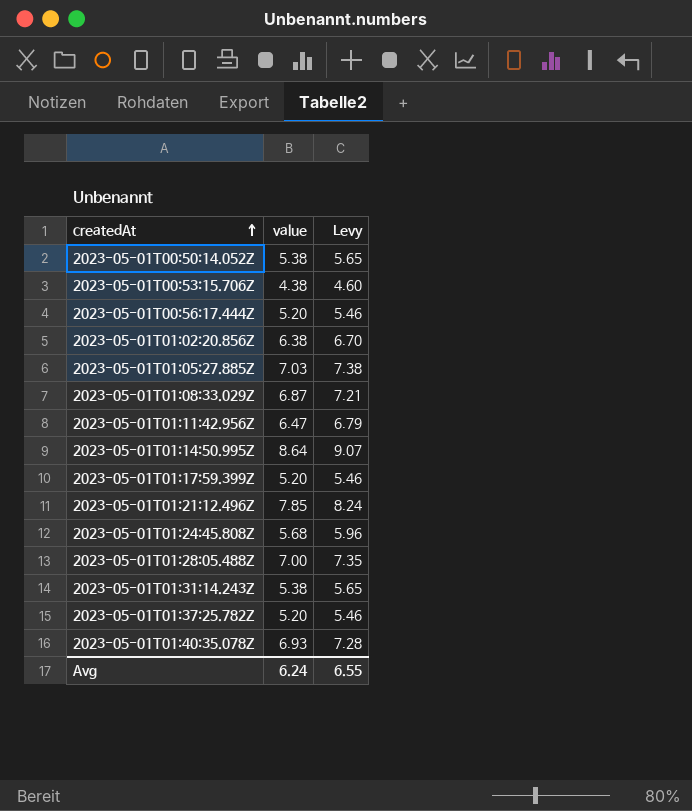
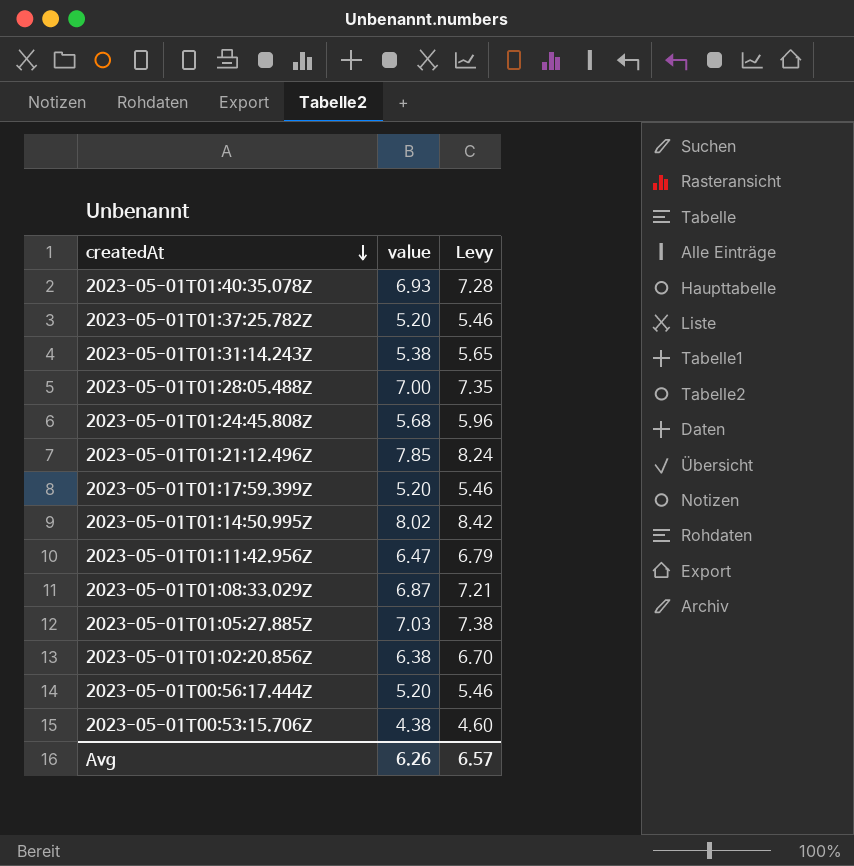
row order: createdAt ascending -> createdAt descending
row 2023-05-01T00:50:14.052Z: 5.38 | 5.65 -> none
2023-05-01T01:14:50.995Z | value: 8.64 -> 8.02
2023-05-01T01:14:50.995Z | Levy: 9.07 -> 8.42
Avg | value: 6.24 -> 6.26
Avg | Levy: 6.55 -> 6.57

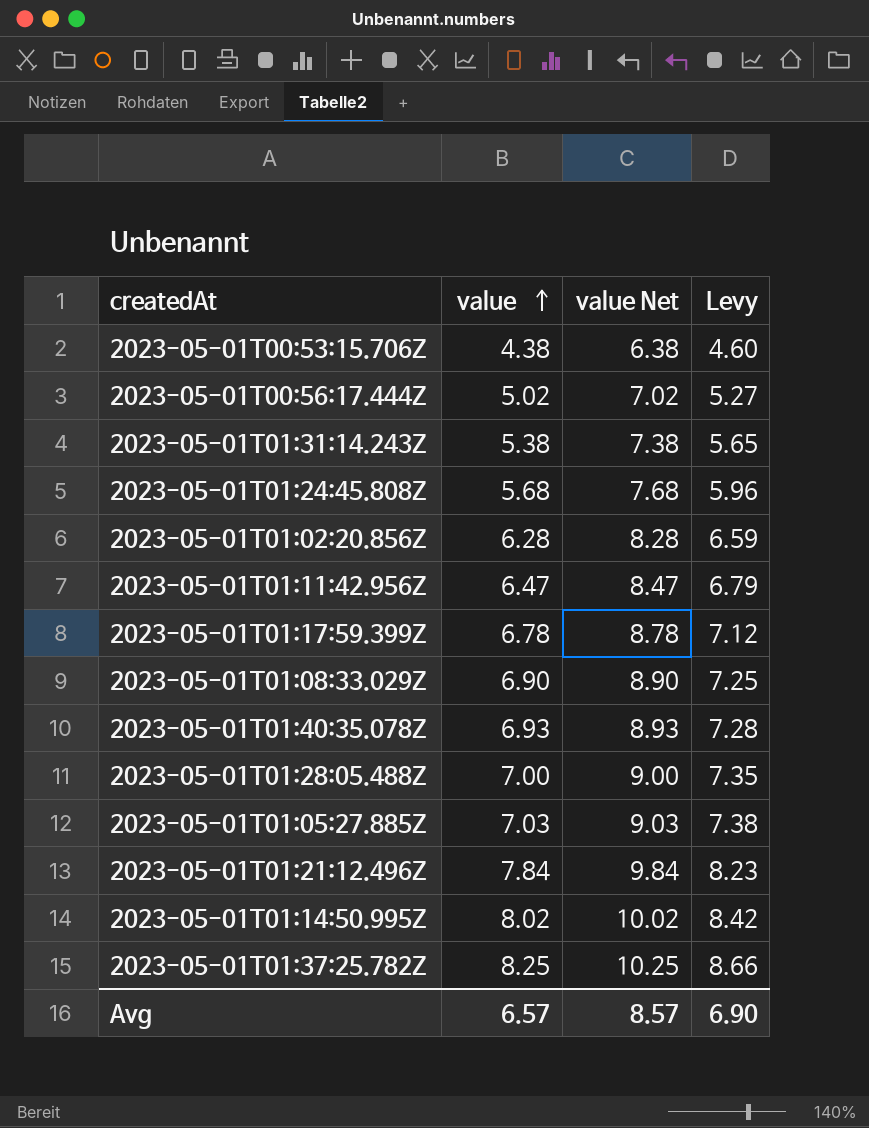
row order: createdAt descending -> value ascending
column value Net | formula: none -> [value] + 2
2023-05-01T00:56:17.444Z | value: 5.20 -> 5.02
2023-05-01T00:56:17.444Z | Levy: 5.46 -> 5.27
2023-05-01T01:02:20.856Z | value: 6.38 -> 6.28
2023-05-01T01:02:20.856Z | Levy: 6.70 -> 6.59
2023-05-01T01:17:59.399Z | value: 5.20 -> 6.78
2023-05-01T01:17:59.399Z | Levy: 5.46 -> 7.12
2023-05-01T01:08:33.029Z | value: 6.87 -> 6.90
2023-05-01T01:08:33.029Z | Levy: 7.21 -> 7.25
2023-05-01T01:21:12.496Z | value: 7.85 -> 7.84
2023-05-01T01:21:12.496Z | Levy: 8.24 -> 8.23
2023-05-01T01:37:25.782Z | value: 5.20 -> 8.25
2023-05-01T01:37:25.782Z | Levy: 5.46 -> 8.66
Avg | value: 6.26 -> 6.57
Avg | Levy: 6.57 -> 6.90

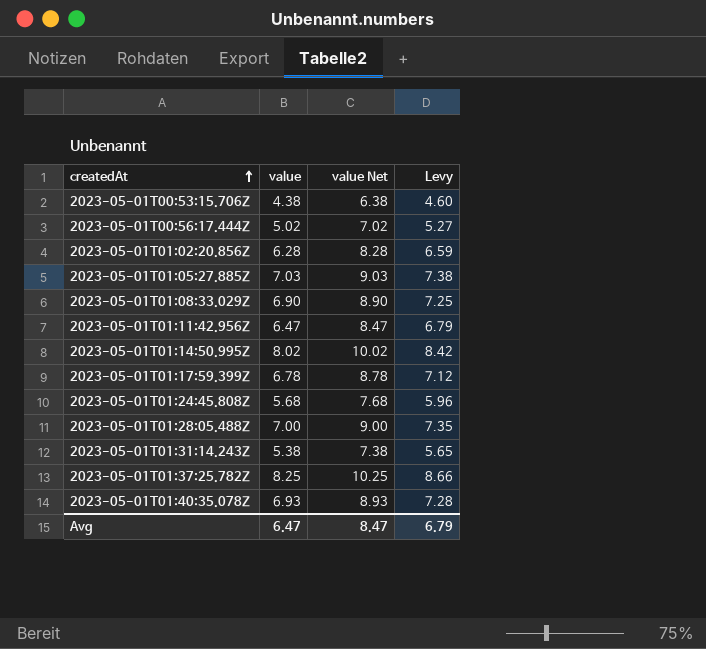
row order: value ascending -> createdAt ascending
row 2023-05-01T01:21:12.496Z: 7.84 | 9.84 | 8.23 -> none
Avg | value: 6.57 -> 6.47
Avg | value Net: 8.57 -> 8.47
Avg | Levy: 6.90 -> 6.79

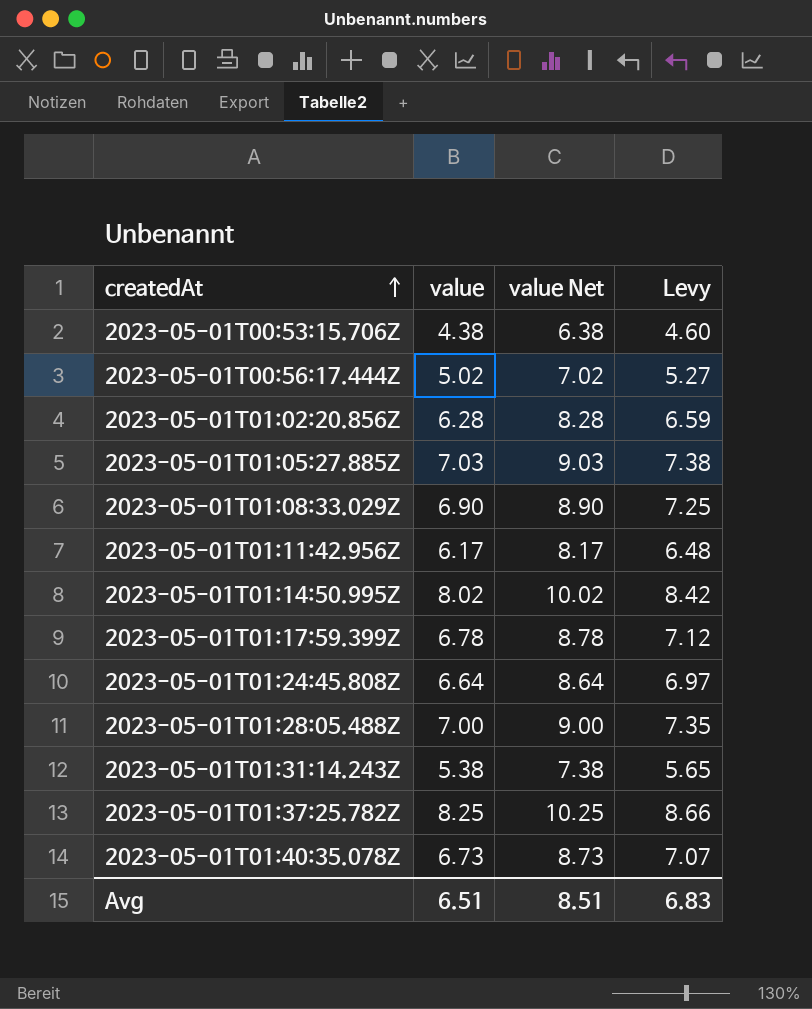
2023-05-01T01:11:42.956Z | value: 6.47 -> 6.17
2023-05-01T01:11:42.956Z | value Net: 8.47 -> 8.17
2023-05-01T01:11:42.956Z | Levy: 6.79 -> 6.48
2023-05-01T01:24:45.808Z | value: 5.68 -> 6.64
2023-05-01T01:24:45.808Z | value Net: 7.68 -> 8.64
2023-05-01T01:24:45.808Z | Levy: 5.96 -> 6.97
2023-05-01T01:40:35.078Z | value: 6.93 -> 6.73
2023-05-01T01:40:35.078Z | value Net: 8.93 -> 8.73
2023-05-01T01:40:35.078Z | Levy: 7.28 -> 7.07
Avg | value: 6.47 -> 6.51
Avg | value Net: 8.47 -> 8.51
Avg | Levy: 6.79 -> 6.83

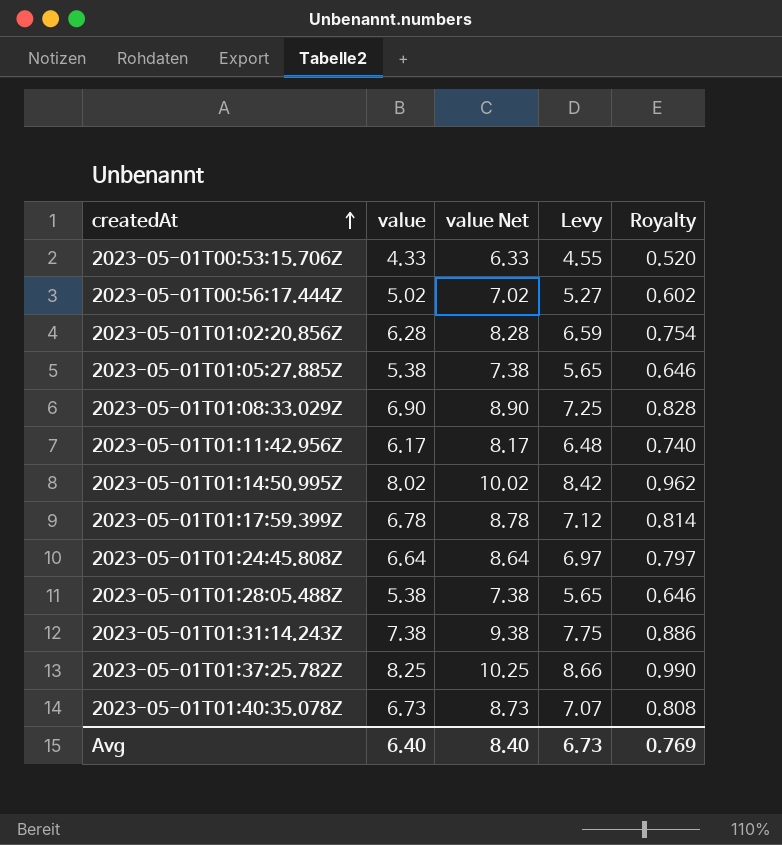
column Royalty | formula: none -> [value] * 0.12
2023-05-01T00:53:15.706Z | value: 4.38 -> 4.33
2023-05-01T00:53:15.706Z | value Net: 6.38 -> 6.33
2023-05-01T00:53:15.706Z | Levy: 4.60 -> 4.55
2023-05-01T01:05:27.885Z | value: 7.03 -> 5.38
2023-05-01T01:05:27.885Z | value Net: 9.03 -> 7.38
2023-05-01T01:05:27.885Z | Levy: 7.38 -> 5.65
2023-05-01T01:28:05.488Z | value: 7.00 -> 5.38
2023-05-01T01:28:05.488Z | value Net: 9.00 -> 7.38
2023-05-01T01:28:05.488Z | Levy: 7.35 -> 5.65
2023-05-01T01:31:14.243Z | value: 5.38 -> 7.38
2023-05-01T01:31:14.243Z | value Net: 7.38 -> 9.38
2023-05-01T01:31:14.243Z | Levy: 5.65 -> 7.75
Avg | value: 6.51 -> 6.40
Avg | value Net: 8.51 -> 8.40
Avg | Levy: 6.83 -> 6.73

